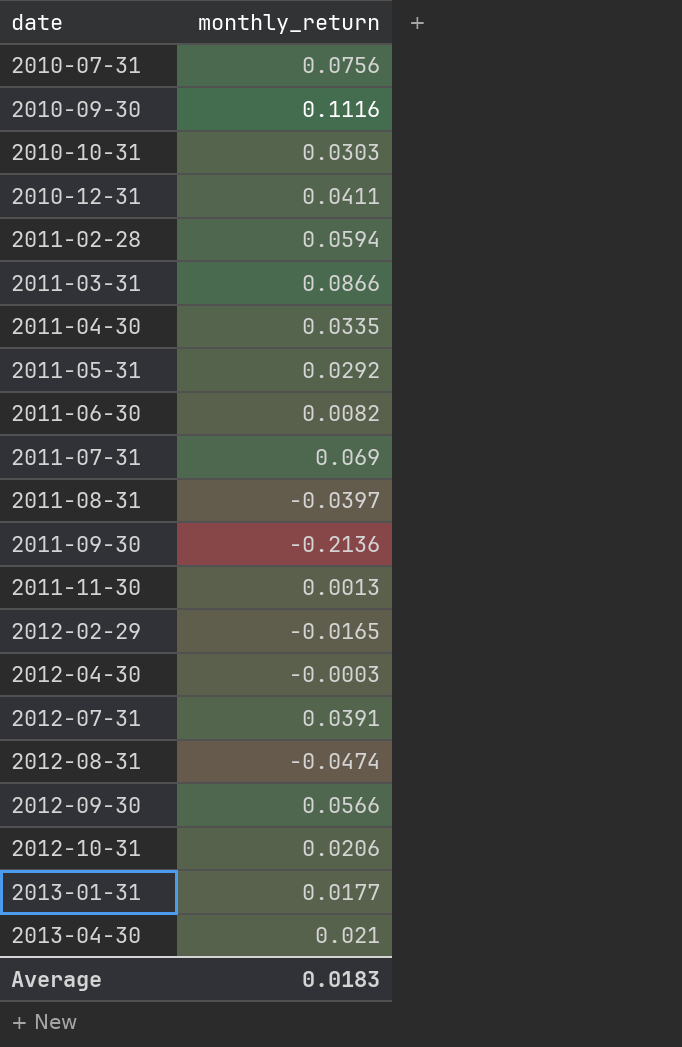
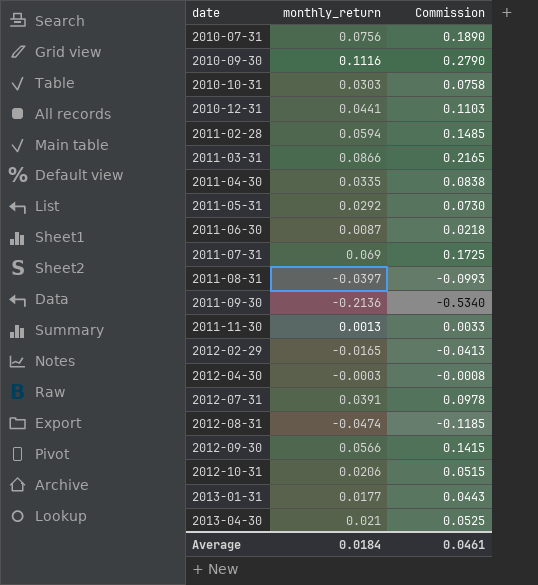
column Commission | formula: none -> [monthly_return] * 2.5
2010-12-31 | monthly_return: 0.0411 -> 0.0441
2011-06-30 | monthly_return: 0.0082 -> 0.0087
Average | monthly_return: 0.0183 -> 0.0184

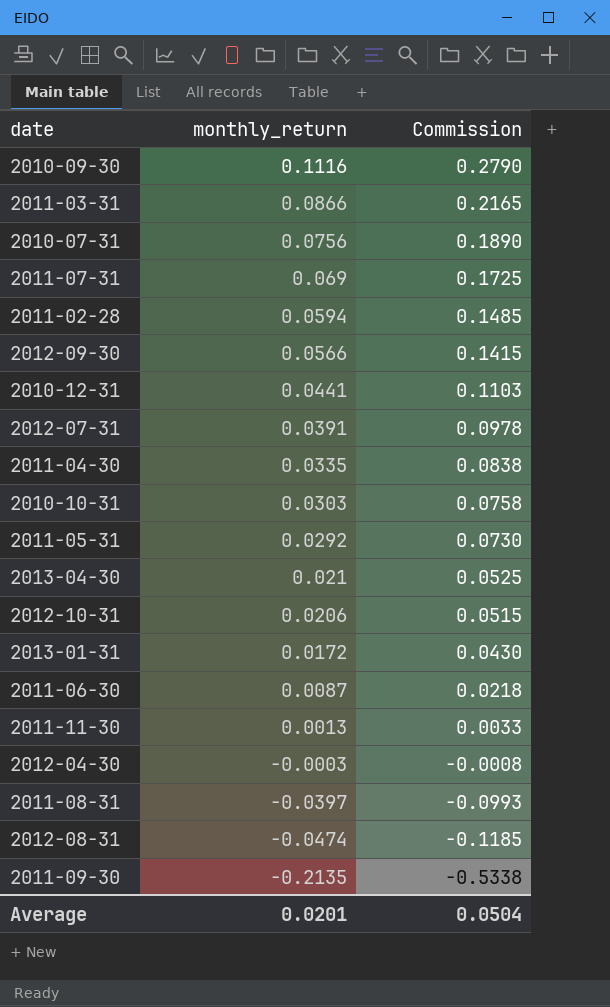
row order: date ascending -> monthly_return descending
row 2012-02-29: -0.0165 | -0.0413 -> none
2013-01-31 | monthly_return: 0.0177 -> 0.0172
2013-01-31 | Commission: 0.0443 -> 0.0430
2011-09-30 | monthly_return: -0.2136 -> -0.2135
2011-09-30 | Commission: -0.5340 -> -0.5338
Average | monthly_return: 0.0184 -> 0.0201
Average | Commission: 0.0461 -> 0.0504

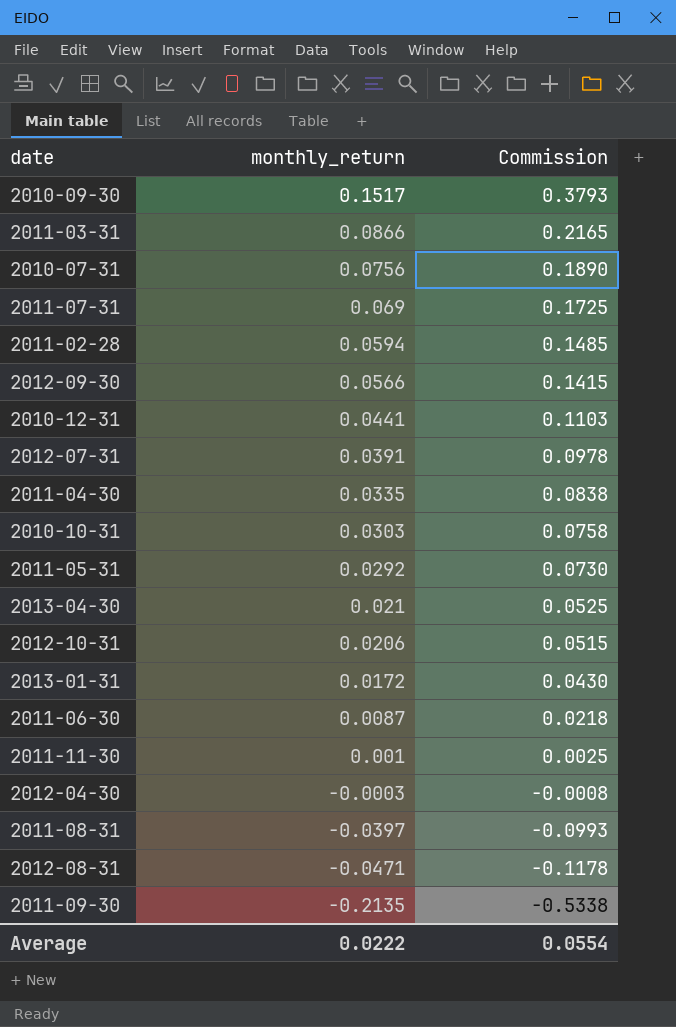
2010-09-30 | monthly_return: 0.1116 -> 0.1517
2010-09-30 | Commission: 0.2790 -> 0.3793
2011-11-30 | monthly_return: 0.0013 -> 0.001
2011-11-30 | Commission: 0.0033 -> 0.0025
2012-08-31 | monthly_return: -0.0474 -> -0.0471
2012-08-31 | Commission: -0.1185 -> -0.1178
Average | monthly_return: 0.0201 -> 0.0222
Average | Commission: 0.0504 -> 0.0554

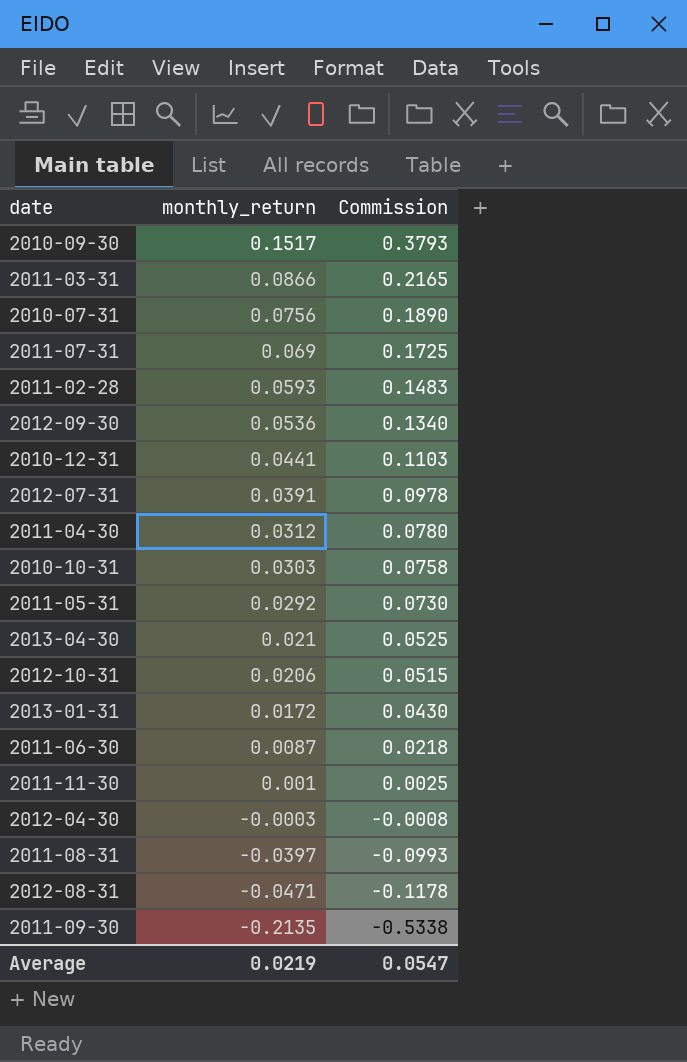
2011-02-28 | monthly_return: 0.0594 -> 0.0593
2011-02-28 | Commission: 0.1485 -> 0.1483
2012-09-30 | monthly_return: 0.0566 -> 0.0536
2012-09-30 | Commission: 0.1415 -> 0.1340
2011-04-30 | monthly_return: 0.0335 -> 0.0312
2011-04-30 | Commission: 0.0838 -> 0.0780
Average | monthly_return: 0.0222 -> 0.0219
Average | Commission: 0.0554 -> 0.0547

